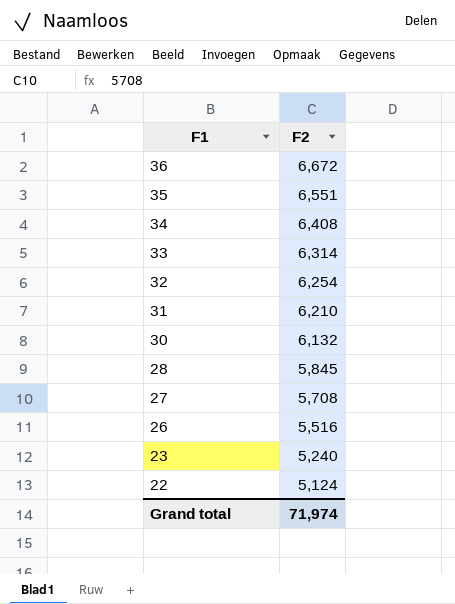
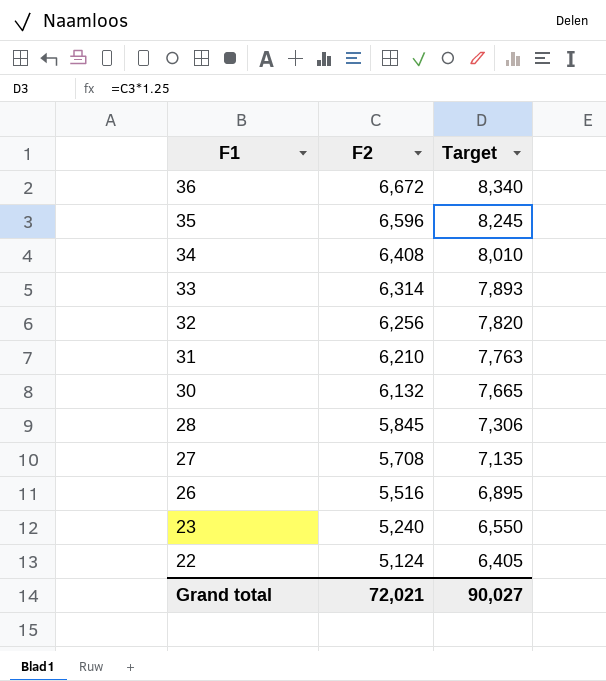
column Target | formula: none -> [F2] * 1.25
35 | F2: 6,551 -> 6,596
32 | F2: 6,254 -> 6,256
Grand total | F2: 71,974 -> 72,021

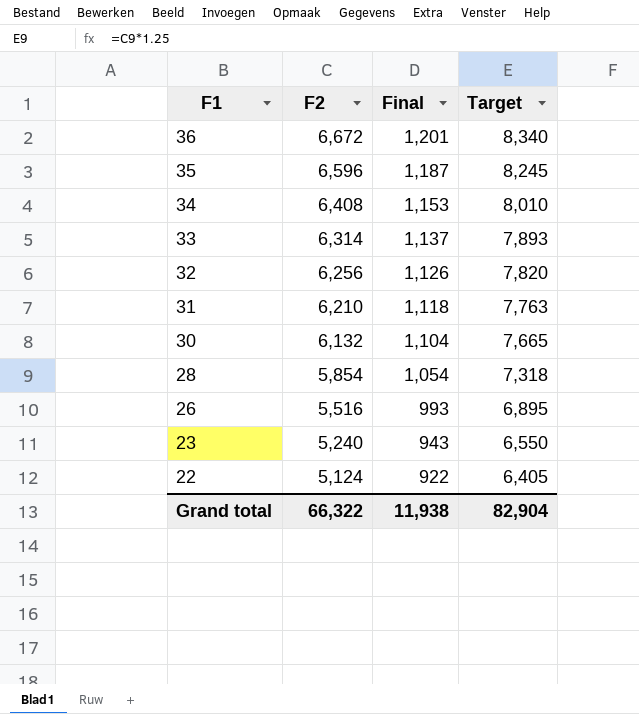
column Final | formula: none -> [F2] * 0.18
row 27: 5,708 | 7,135 -> none
28 | F2: 5,845 -> 5,854
28 | Target: 7,306 -> 7,318
Grand total | F2: 72,021 -> 66,322
Grand total | Target: 90,027 -> 82,904

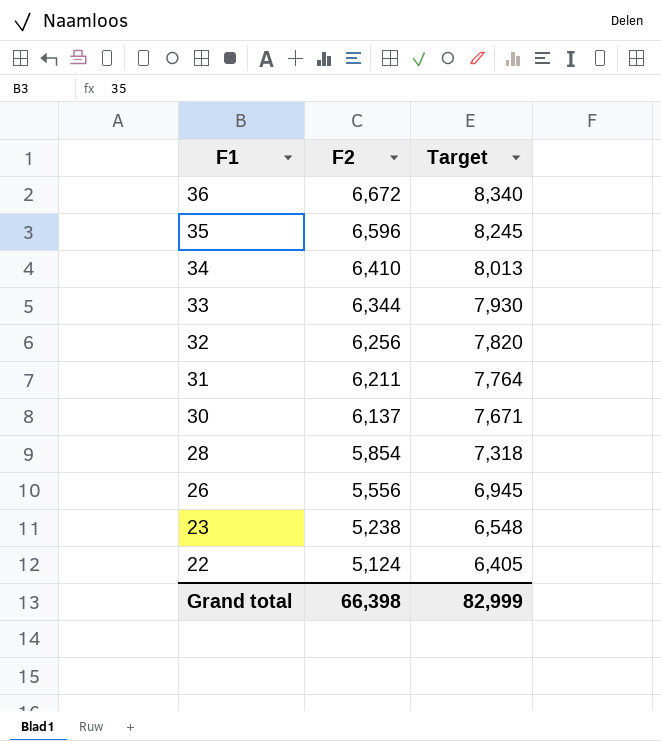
column Final | formula: [F2] * 0.18 -> none
34 | F2: 6,408 -> 6,410
34 | Target: 8,010 -> 8,013
33 | F2: 6,314 -> 6,344
33 | Target: 7,893 -> 7,930
31 | F2: 6,210 -> 6,211
31 | Target: 7,763 -> 7,764
30 | F2: 6,132 -> 6,137
30 | Target: 7,665 -> 7,671
26 | F2: 5,516 -> 5,556
26 | Target: 6,895 -> 6,945
23 | F2: 5,240 -> 5,238
23 | Target: 6,550 -> 6,548
Grand total | F2: 66,322 -> 66,398
Grand total | Target: 82,904 -> 82,999

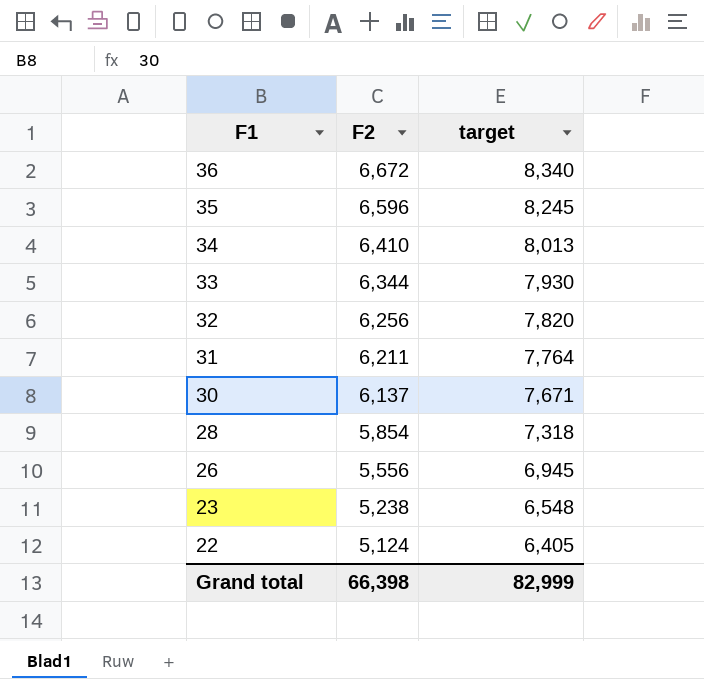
column name: Target -> target

